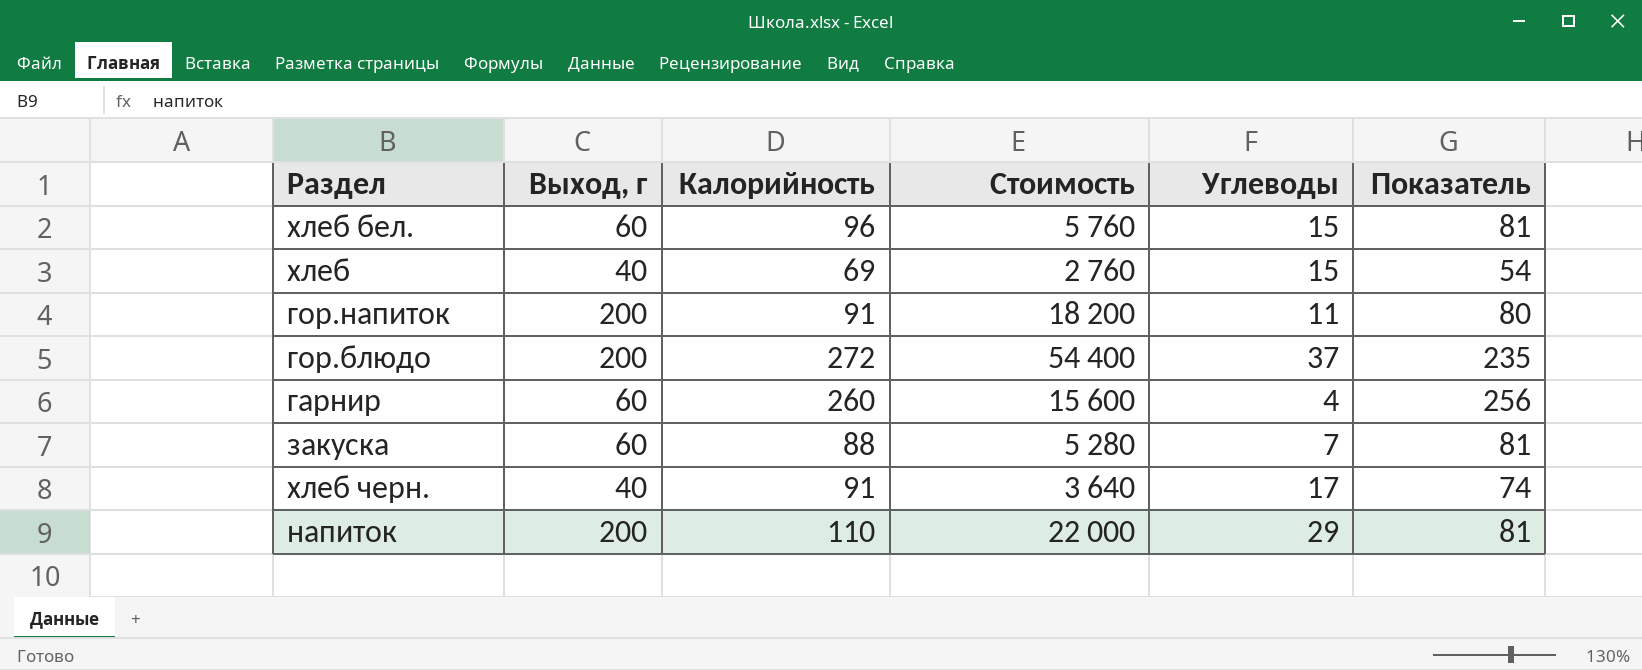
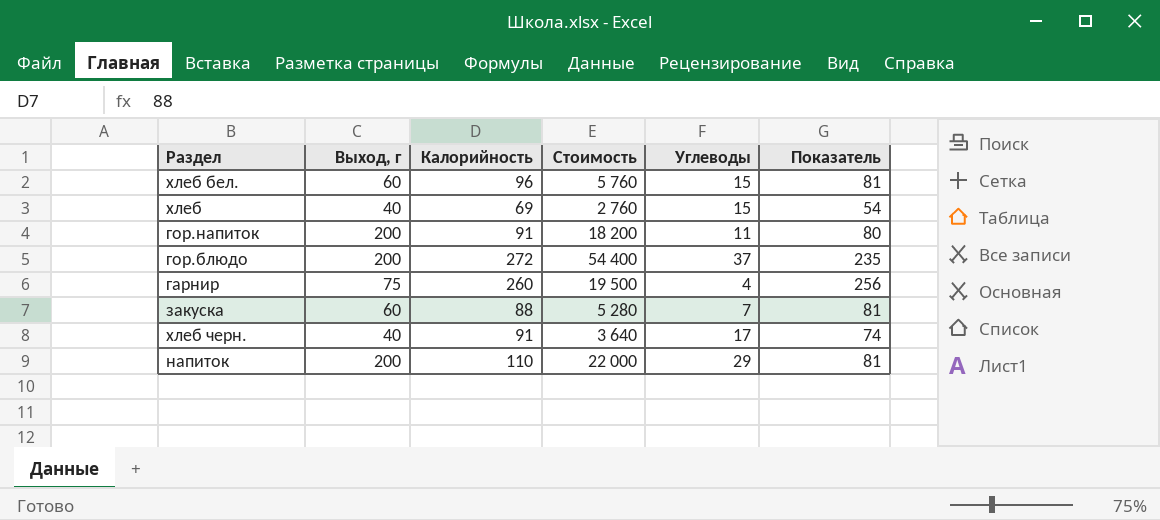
гарнир | Выход, г: 60 -> 75
гарнир | Стоимость: 15 600 -> 19 500

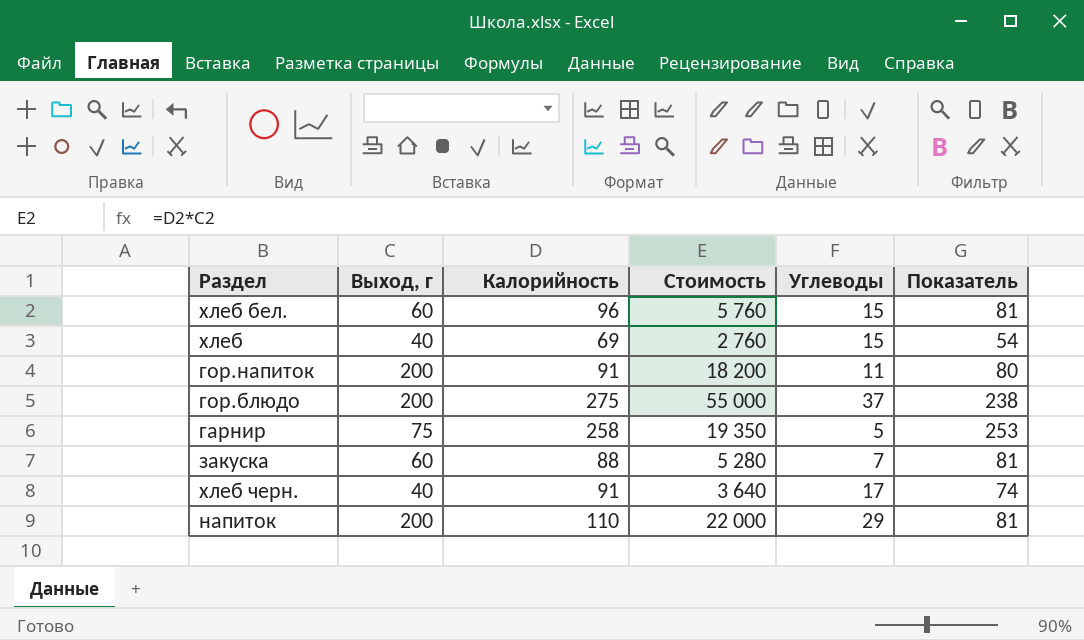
гор.блюдо | Калорийность: 272 -> 275
гор.блюдо | Стоимость: 54 400 -> 55 000
гор.блюдо | Показатель: 235 -> 238
гарнир | Калорийность: 260 -> 258
гарнир | Стоимость: 19 500 -> 19 350
гарнир | Углеводы: 4 -> 5
гарнир | Показатель: 256 -> 253

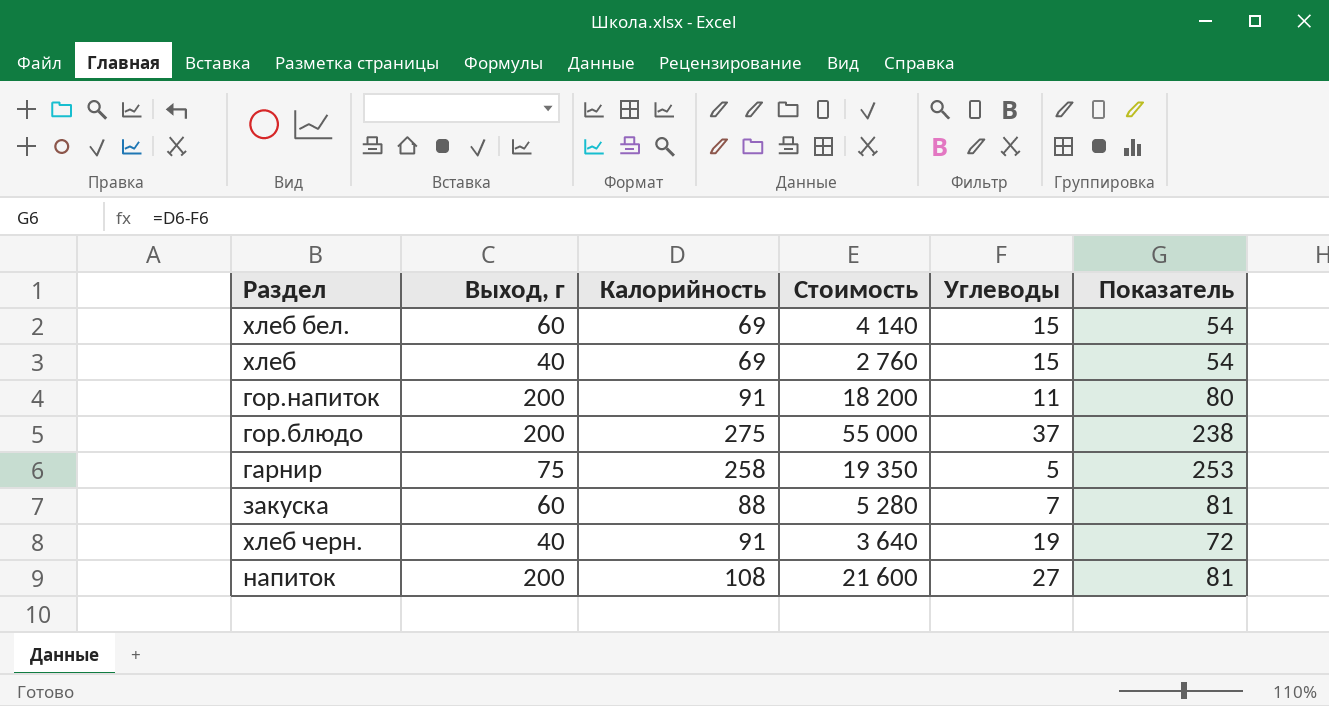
хлеб бел. | Калорийность: 96 -> 69
хлеб бел. | Стоимость: 5 760 -> 4 140
хлеб бел. | Показатель: 81 -> 54
хлеб черн. | Углеводы: 17 -> 19
хлеб черн. | Показатель: 74 -> 72
напиток | Калорийность: 110 -> 108
напиток | Стоимость: 22 000 -> 21 600
напиток | Углеводы: 29 -> 27

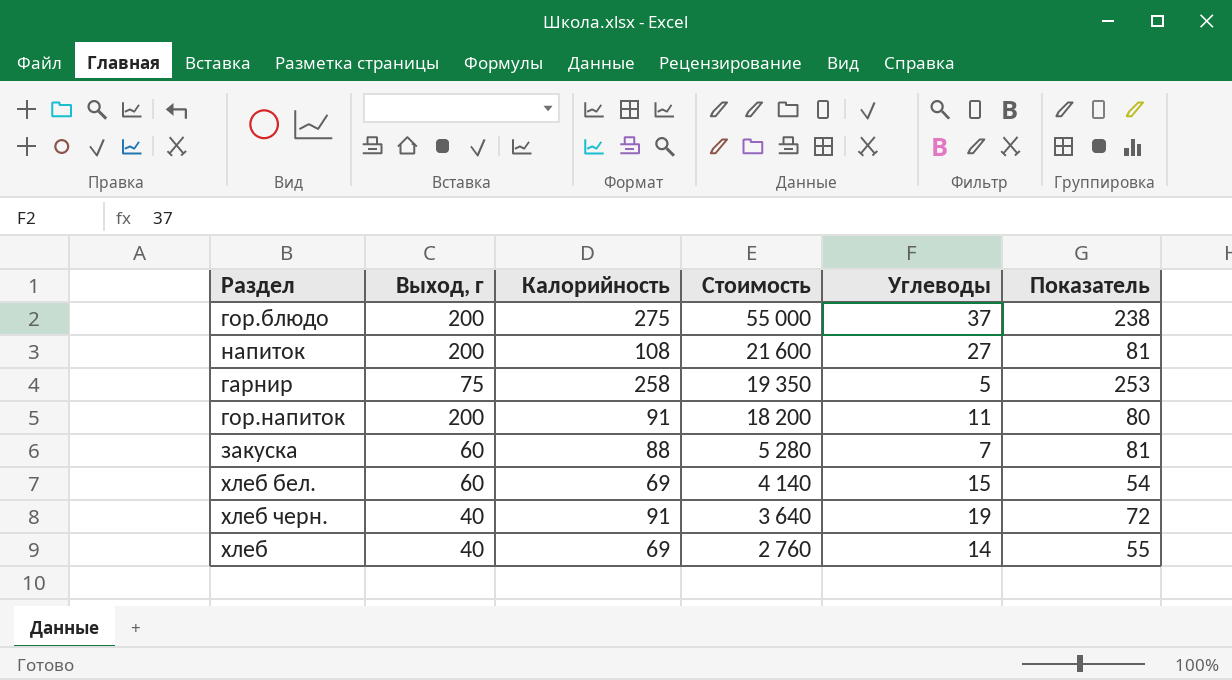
row order: none -> Стоимость descending
хлеб | Углеводы: 15 -> 14
хлеб | Показатель: 54 -> 55

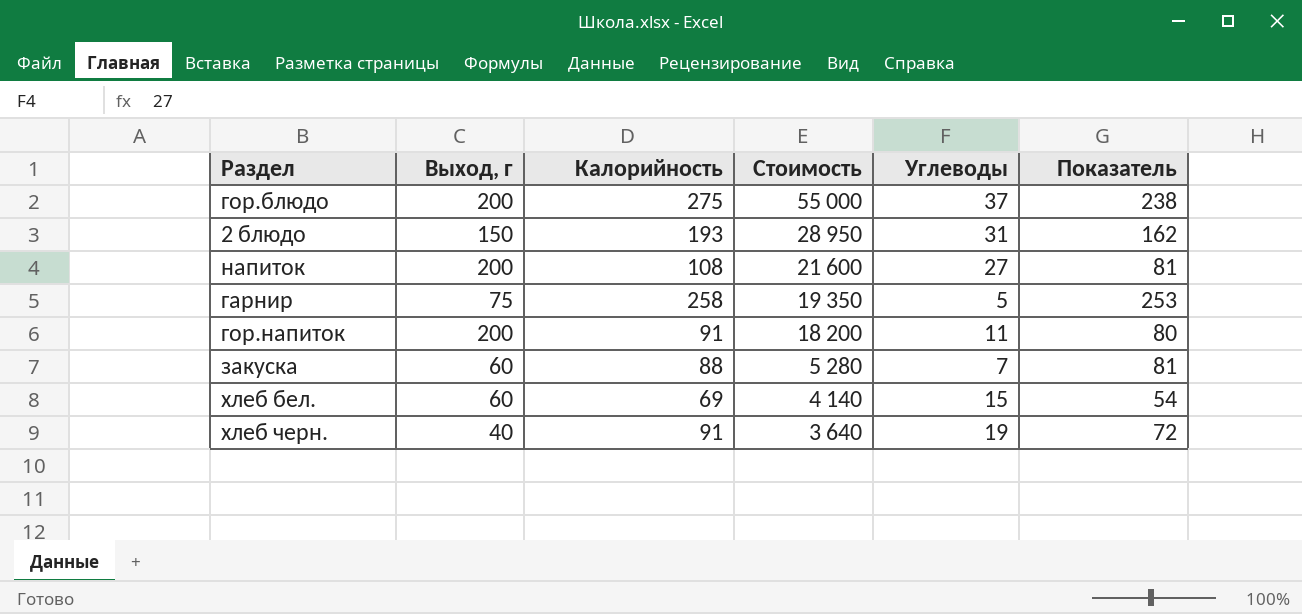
row хлеб: 40 | 69 | 2 760 | 14 | 55 -> none
row 2 блюдо: none -> 150 | 193 | 28 950 | 31 | 162

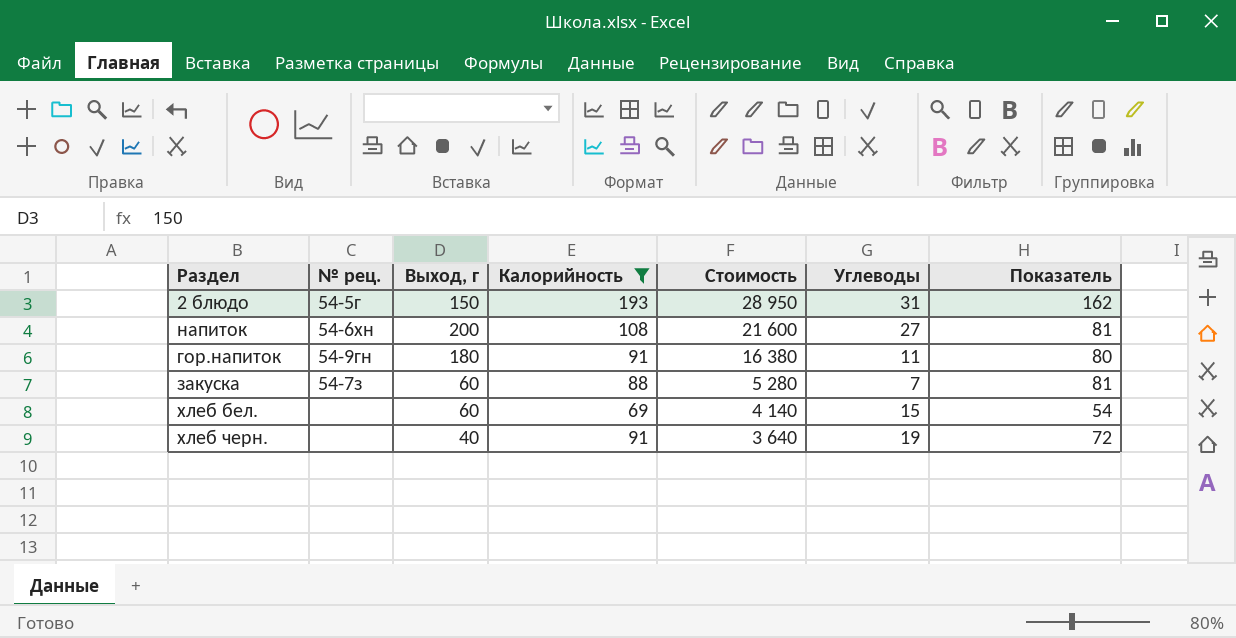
filter: none -> Калорийность <= 193
column № рец. | position: none -> 2
гор.напиток | Выход, г: 200 -> 180
гор.напиток | Стоимость: 18 200 -> 16 380

